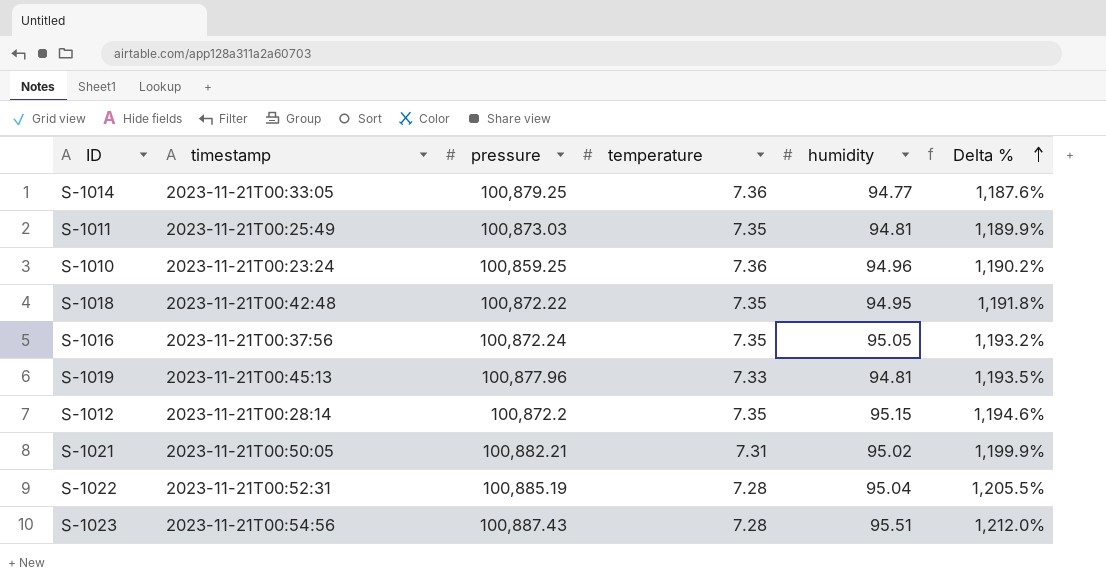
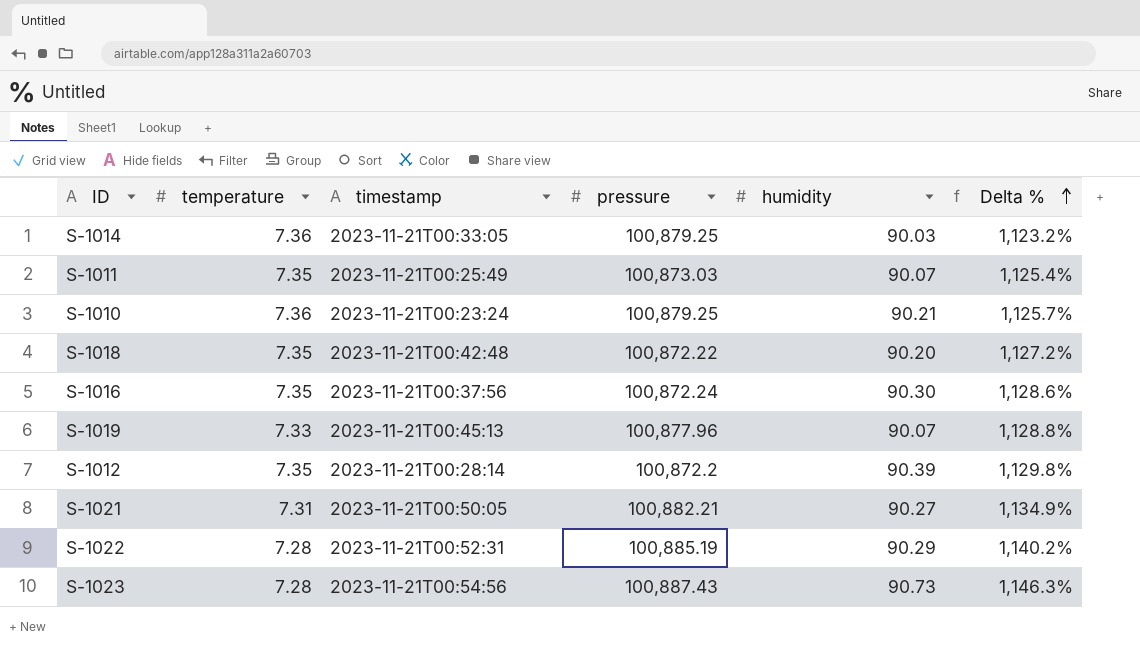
column temperature | position: 4 -> 2
S-1014 | humidity: 94.77 -> 90.03
S-1014 | Delta %: 1,187.6% -> 1,123.2%
S-1011 | humidity: 94.81 -> 90.07
S-1011 | Delta %: 1,189.9% -> 1,125.4%
S-1010 | pressure: 100,859.25 -> 100,879.25
S-1010 | humidity: 94.96 -> 90.21
S-1010 | Delta %: 1,190.2% -> 1,125.7%
S-1018 | humidity: 94.95 -> 90.20
S-1018 | Delta %: 1,191.8% -> 1,127.2%
S-1016 | humidity: 95.05 -> 90.30
S-1016 | Delta %: 1,193.2% -> 1,128.6%
S-1019 | humidity: 94.81 -> 90.07
S-1019 | Delta %: 1,193.5% -> 1,128.8%
S-1012 | humidity: 95.15 -> 90.39
S-1012 | Delta %: 1,194.6% -> 1,129.8%
S-1021 | humidity: 95.02 -> 90.27
S-1021 | Delta %: 1,199.9% -> 1,134.9%
S-1022 | humidity: 95.04 -> 90.29
S-1022 | Delta %: 1,205.5% -> 1,140.2%
S-1023 | humidity: 95.51 -> 90.73
S-1023 | Delta %: 1,212.0% -> 1,146.3%

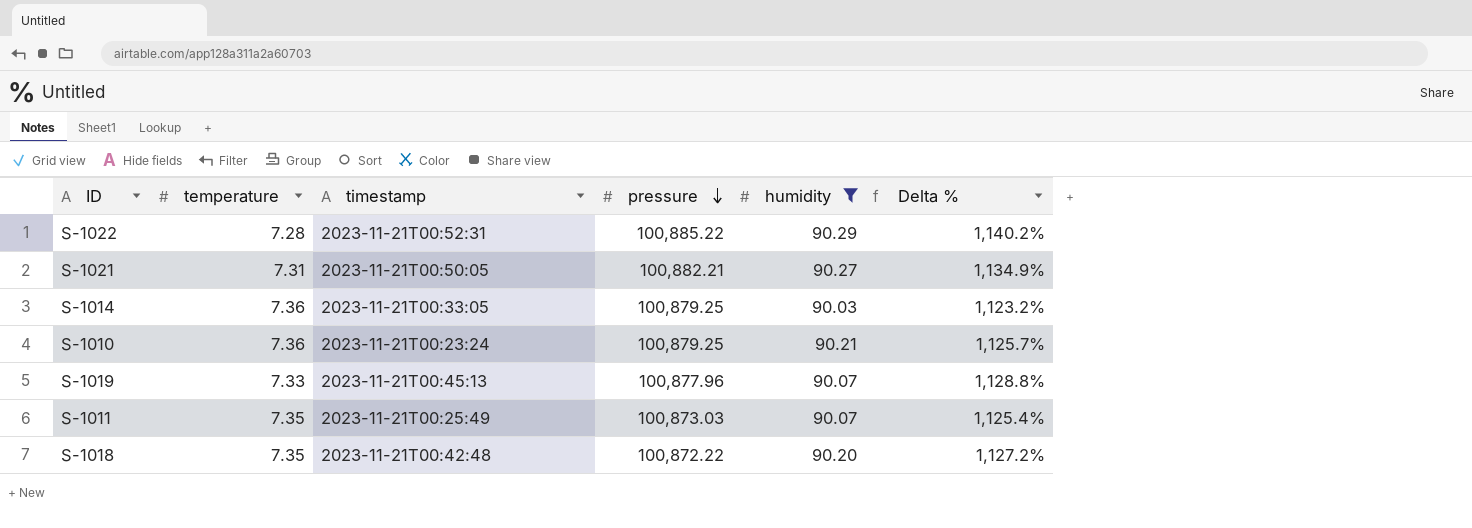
filter: none -> humidity <= 90.29
row order: Delta % ascending -> pressure descending
S-1022 | pressure: 100,885.19 -> 100,885.22

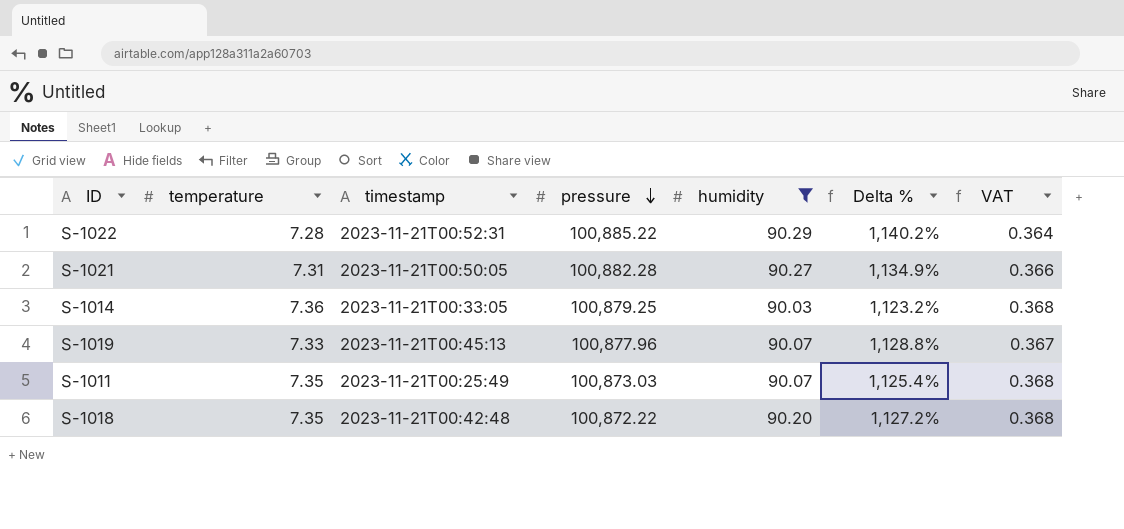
column VAT | formula: none -> [temperature] * 0.05
row S-1010: 7.36 | 2023-11-21T00:23:24 | 100,879.25 | 90.21 | 1,125.7% -> none
S-1021 | pressure: 100,882.21 -> 100,882.28

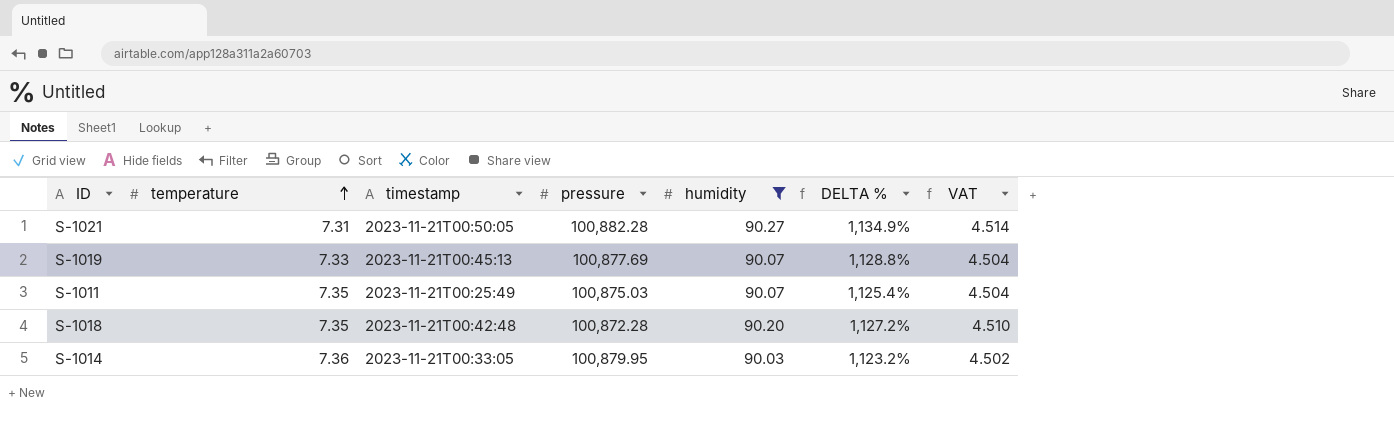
row order: pressure descending -> temperature ascending
column name: Delta % -> DELTA %
column VAT | formula: [temperature] * 0.05 -> [humidity] * 0.05
row S-1022: 7.28 | 2023-11-21T00:52:31 | 100,885.22 | 90.29 | 1,140.2% | 0.364 -> none
S-1019 | pressure: 100,877.96 -> 100,877.69
S-1011 | pressure: 100,873.03 -> 100,875.03
S-1018 | pressure: 100,872.22 -> 100,872.28
S-1014 | pressure: 100,879.25 -> 100,879.95

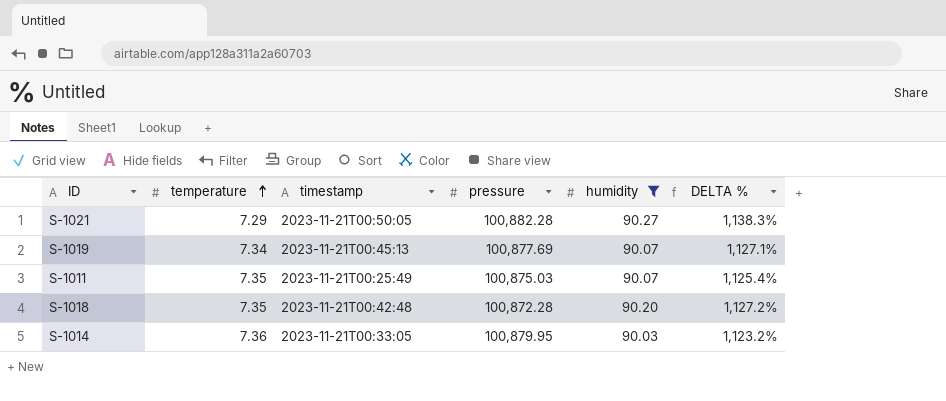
column VAT | formula: [humidity] * 0.05 -> none
S-1021 | temperature: 7.31 -> 7.29
S-1021 | DELTA %: 1,134.9% -> 1,138.3%
S-1019 | temperature: 7.33 -> 7.34
S-1019 | DELTA %: 1,128.8% -> 1,127.1%

